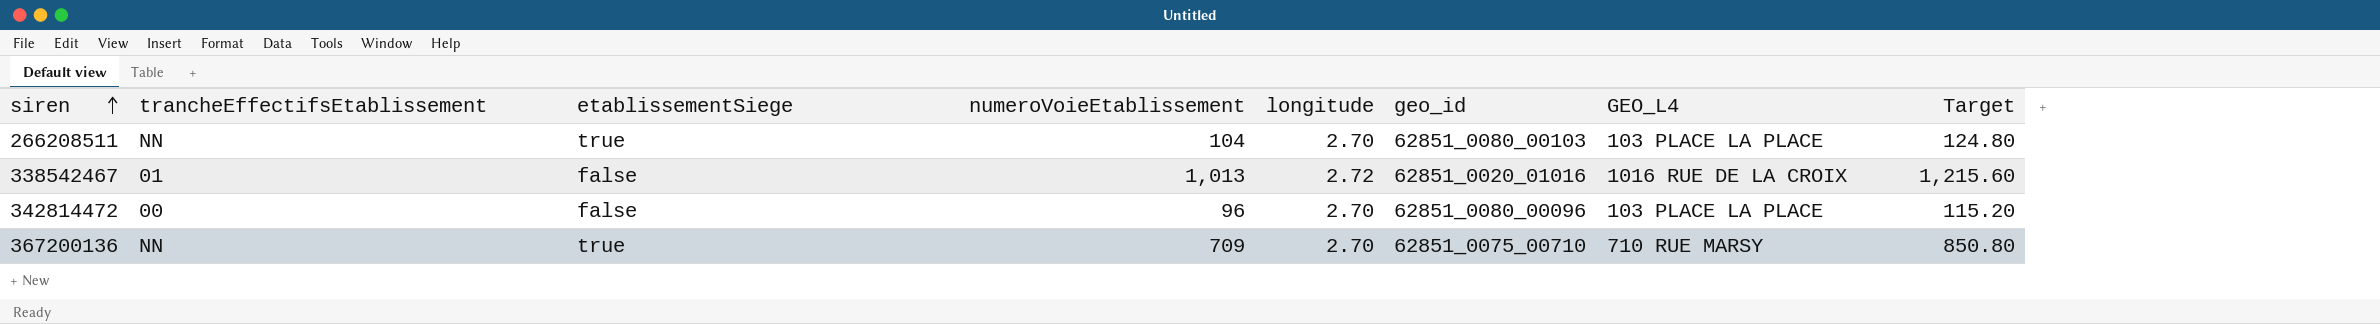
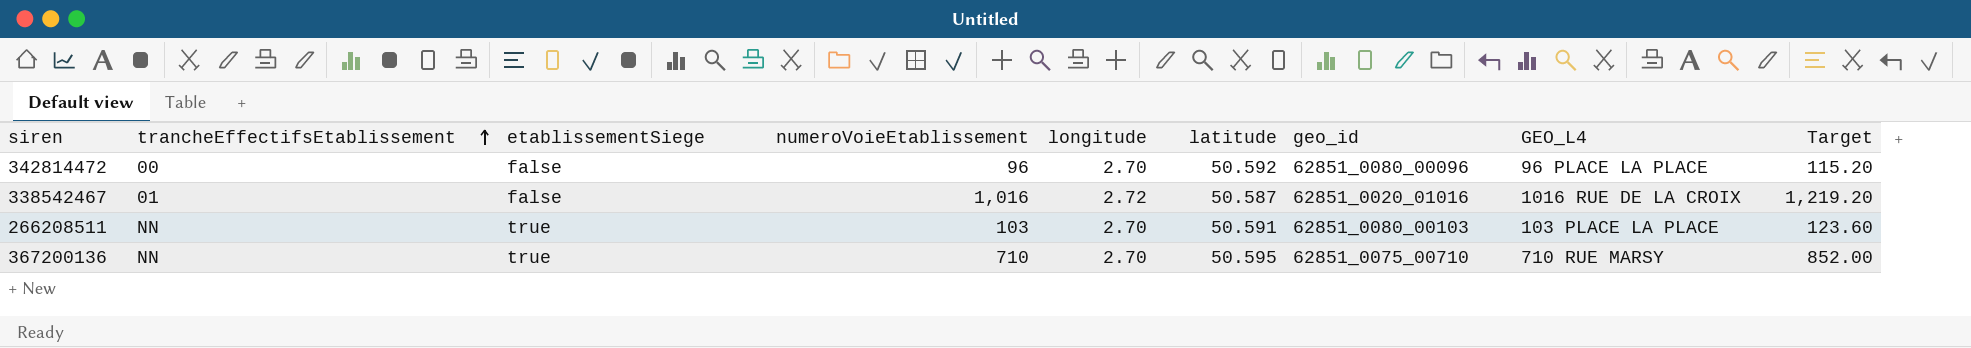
row order: siren ascending -> trancheEffectifsEtablissement ascending
column latitude | position: none -> 6
342814472 | GEO_L4: 103 PLACE LA PLACE -> 96 PLACE LA PLACE
338542467 | numeroVoieEtablissement: 1,013 -> 1,016
338542467 | Target: 1,215.60 -> 1,219.20
266208511 | numeroVoieEtablissement: 104 -> 103
266208511 | Target: 124.80 -> 123.60
367200136 | numeroVoieEtablissement: 709 -> 710
367200136 | Target: 850.80 -> 852.00

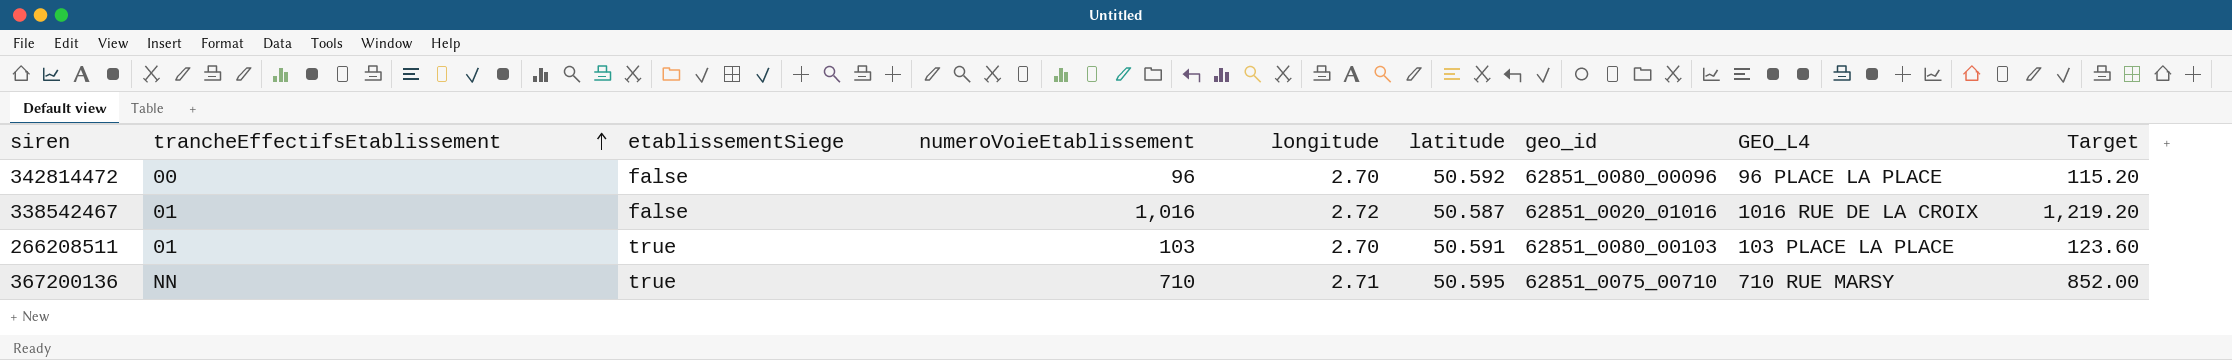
266208511 | trancheEffectifsEtablissement: NN -> 01
367200136 | longitude: 2.70 -> 2.71

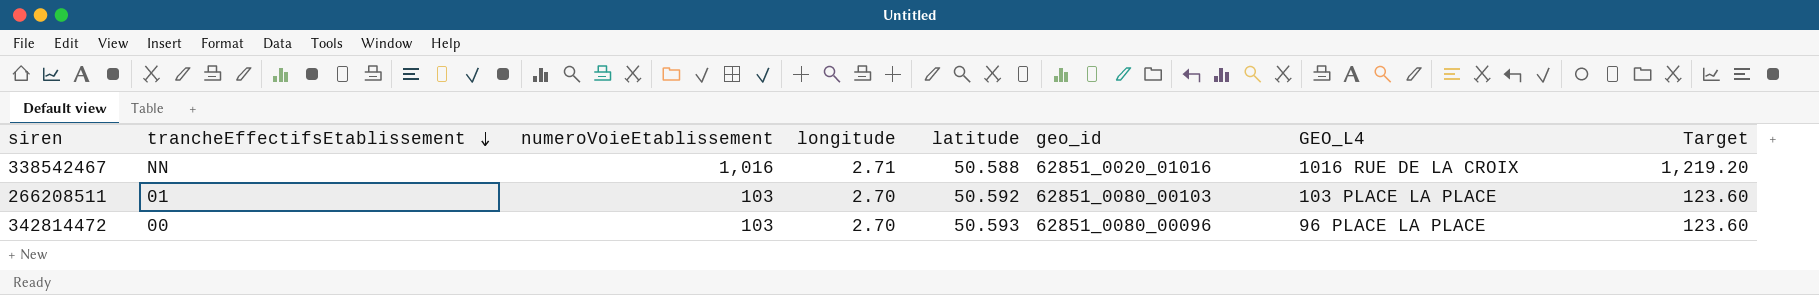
row order: trancheEffectifsEtablissement ascending -> trancheEffectifsEtablissement descending
column etablissementSiege | position: 3 -> none
row 367200136: NN | true | 710 | 2.71 | 50.595 | 62851_0075_00710 | 710 RUE MARSY | 852.00 -> none
338542467 | trancheEffectifsEtablissement: 01 -> NN
338542467 | longitude: 2.72 -> 2.71
338542467 | latitude: 50.587 -> 50.588
266208511 | latitude: 50.591 -> 50.592
342814472 | numeroVoieEtablissement: 96 -> 103
342814472 | latitude: 50.592 -> 50.593
342814472 | Target: 115.20 -> 123.60

